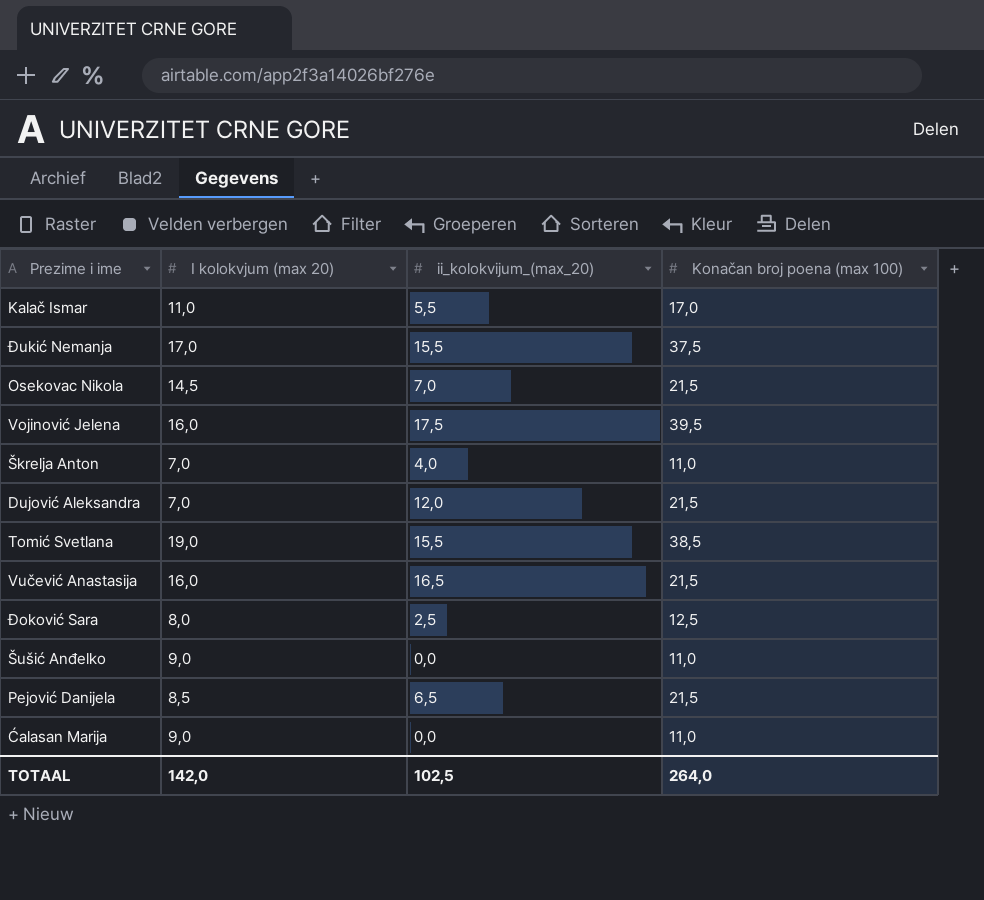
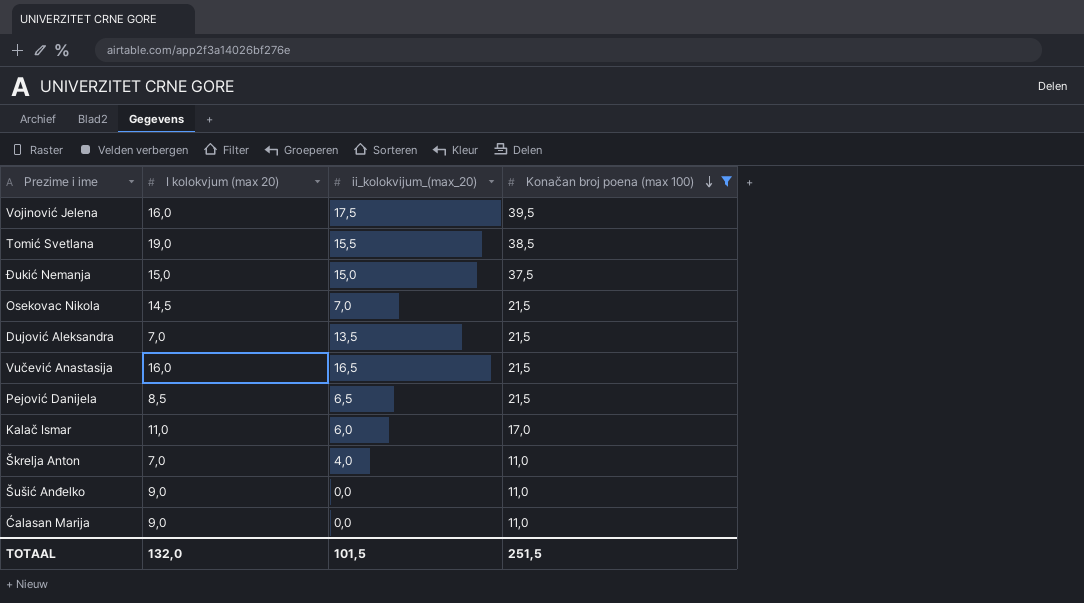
filter: none -> Konačan broj poena (max 100) != 12,5
row order: none -> Konačan broj poena (max 100) descending
Đukić Nemanja | I kolokvjum (max 20): 17,0 -> 15,0
Đukić Nemanja | ii_kolokvijum_(max_20): 15,5 -> 15,0
Dujović Aleksandra | ii_kolokvijum_(max_20): 12,0 -> 13,5
Kalač Ismar | ii_kolokvijum_(max_20): 5,5 -> 6,0
TOTAAL | I kolokvjum (max 20): 142,0 -> 132,0
TOTAAL | ii_kolokvijum_(max_20): 102,5 -> 101,5
TOTAAL | Konačan broj poena (max 100): 264,0 -> 251,5

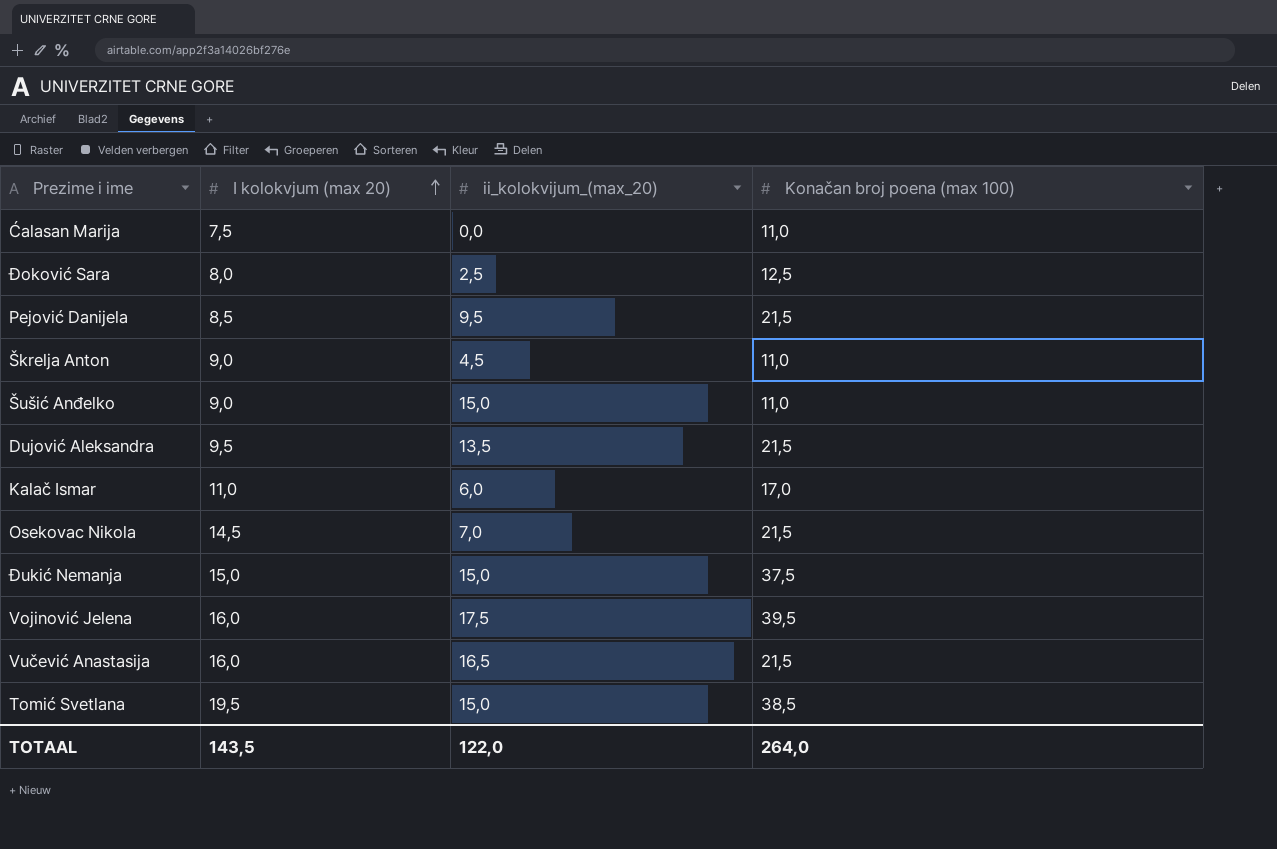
filter: Konačan broj poena (max 100) != 12,5 -> none
row order: Konačan broj poena (max 100) descending -> I kolokvjum (max 20) ascending
Ćalasan Marija | I kolokvjum (max 20): 9,0 -> 7,5
Pejović Danijela | ii_kolokvijum_(max_20): 6,5 -> 9,5
Škrelja Anton | I kolokvjum (max 20): 7,0 -> 9,0
Škrelja Anton | ii_kolokvijum_(max_20): 4,0 -> 4,5
Šušić Anđelko | ii_kolokvijum_(max_20): 0,0 -> 15,0
Dujović Aleksandra | I kolokvjum (max 20): 7,0 -> 9,5
Tomić Svetlana | I kolokvjum (max 20): 19,0 -> 19,5
Tomić Svetlana | ii_kolokvijum_(max_20): 15,5 -> 15,0
TOTAAL | I kolokvjum (max 20): 132,0 -> 143,5
TOTAAL | ii_kolokvijum_(max_20): 101,5 -> 122,0
TOTAAL | Konačan broj poena (max 100): 251,5 -> 264,0

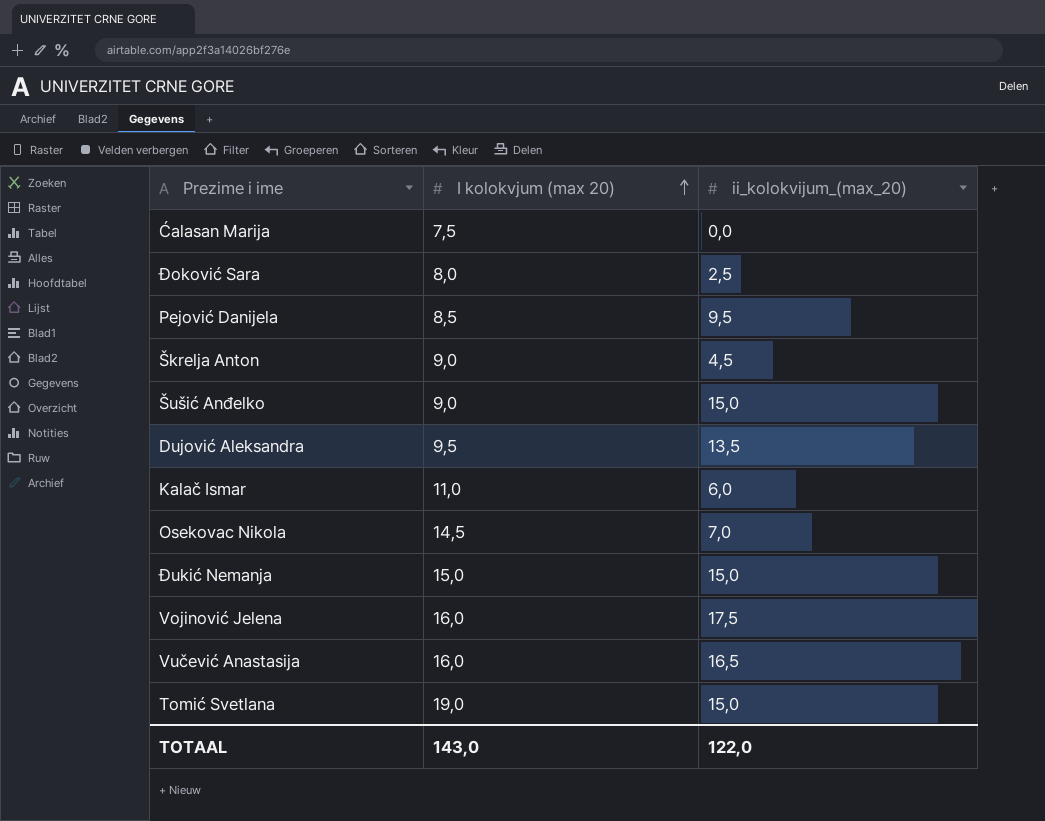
column Konačan broj poena (max 100) | position: 4 -> none
Tomić Svetlana | I kolokvjum (max 20): 19,5 -> 19,0
TOTAAL | I kolokvjum (max 20): 143,5 -> 143,0

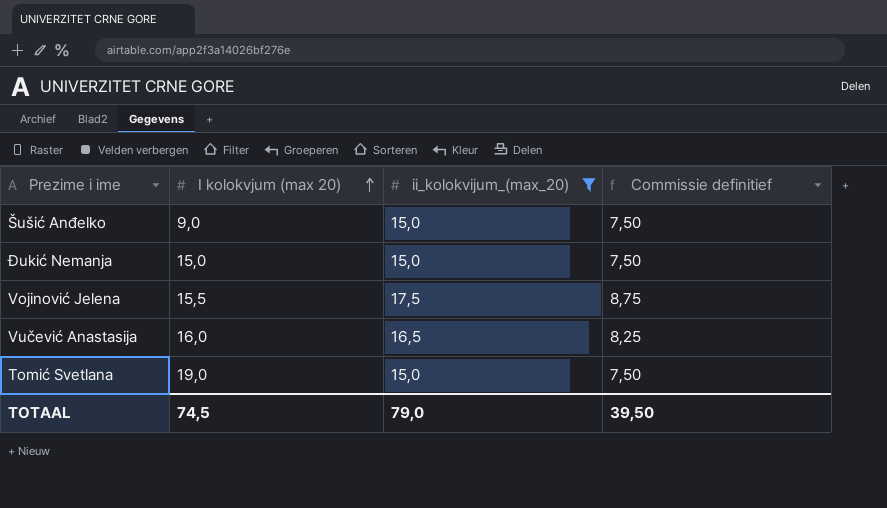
filter: none -> ii_kolokvijum_(max_20) >= 15,0
column Commissie definitief | formula: none -> [ii_kolokvijum_(max_20)] * 0,5
Vojinović Jelena | I kolokvjum (max 20): 16,0 -> 15,5
TOTAAL | I kolokvjum (max 20): 143,0 -> 74,5
TOTAAL | ii_kolokvijum_(max_20): 122,0 -> 79,0

